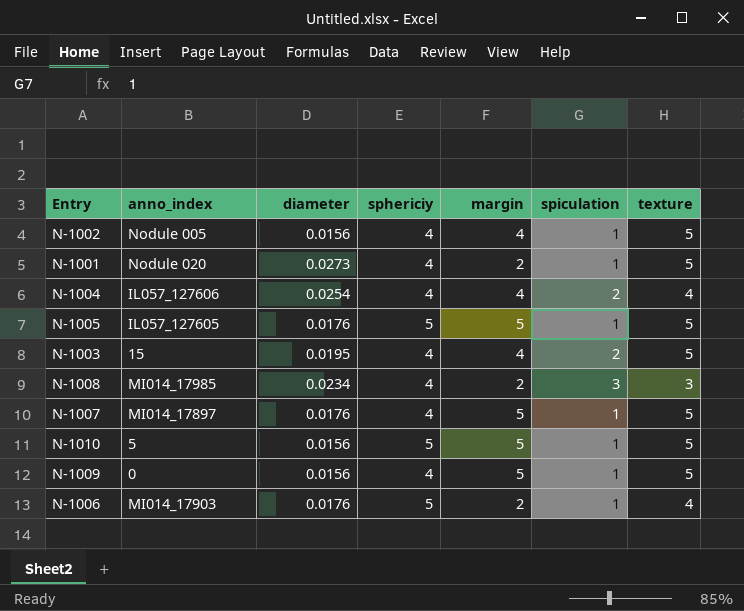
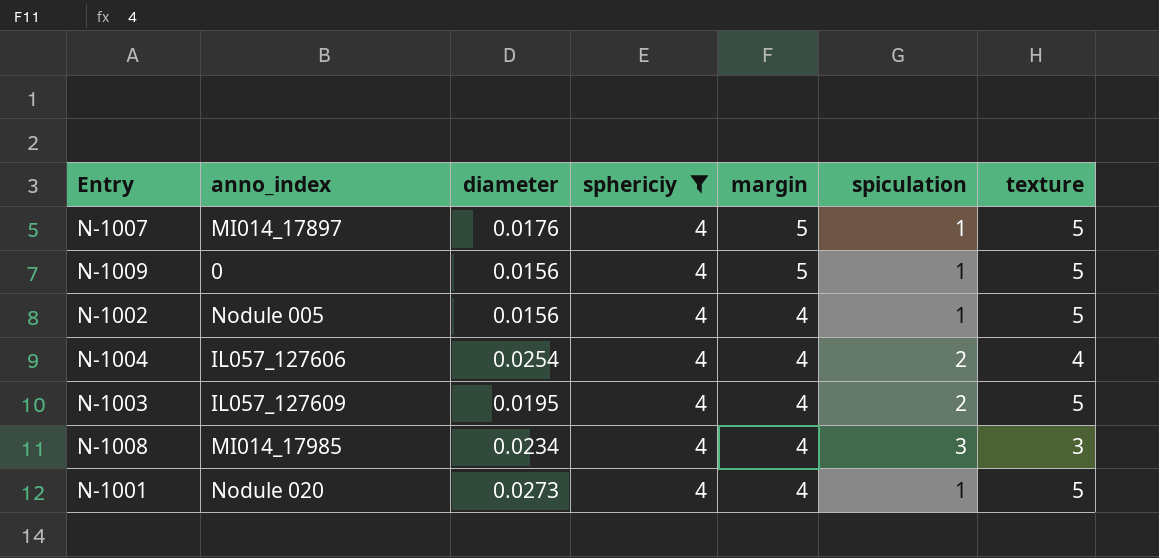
filter: none -> sphericiy = 4
row order: none -> margin descending
N-1003 | anno_index: 15 -> IL057_127609
N-1008 | margin: 2 -> 4
N-1001 | margin: 2 -> 4

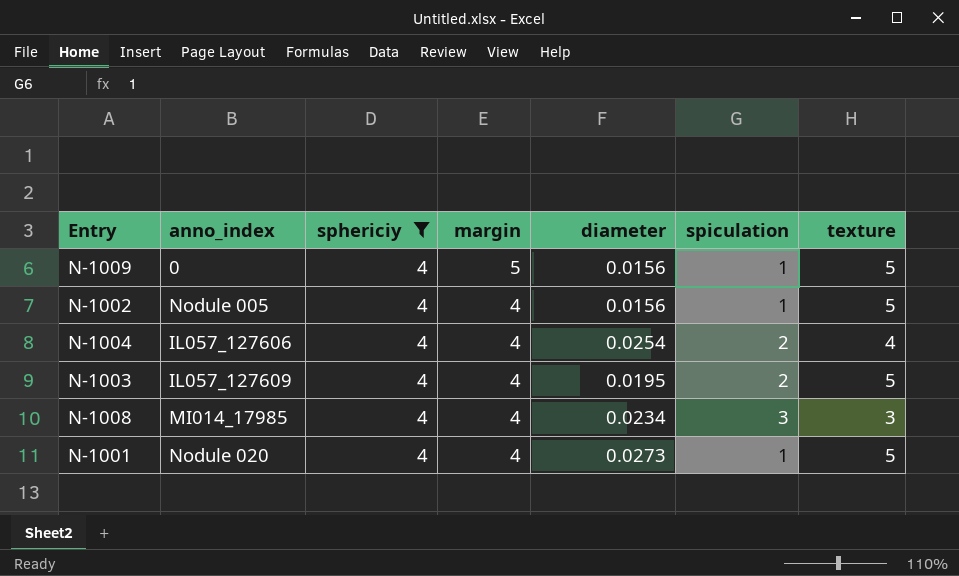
column diameter | position: 3 -> 5
row N-1007: MI014_17897 | 0.0176 | 4 | 5 | 1 | 5 -> none

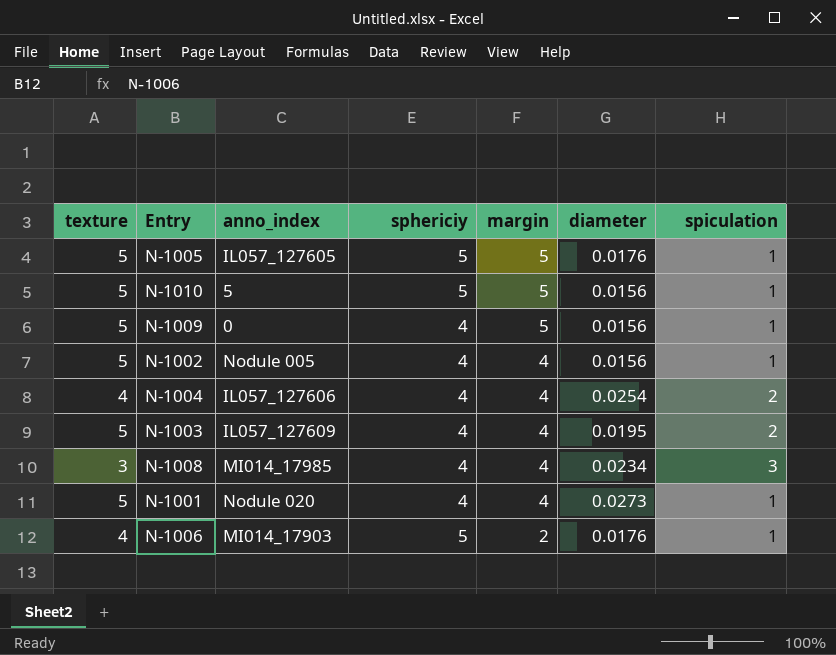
filter: sphericiy = 4 -> none
column texture | position: 7 -> 1

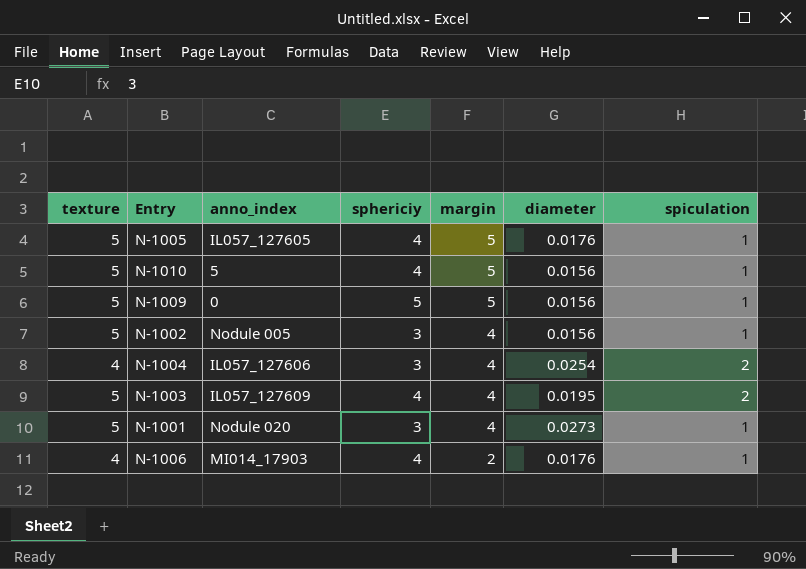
row N-1008: 3 | MI014_17985 | 4 | 4 | 0.0234 | 3 -> none
N-1005 | sphericiy: 5 -> 4
N-1010 | sphericiy: 5 -> 4
N-1009 | sphericiy: 4 -> 5
N-1002 | sphericiy: 4 -> 3
N-1004 | sphericiy: 4 -> 3
N-1001 | sphericiy: 4 -> 3
N-1006 | sphericiy: 5 -> 4

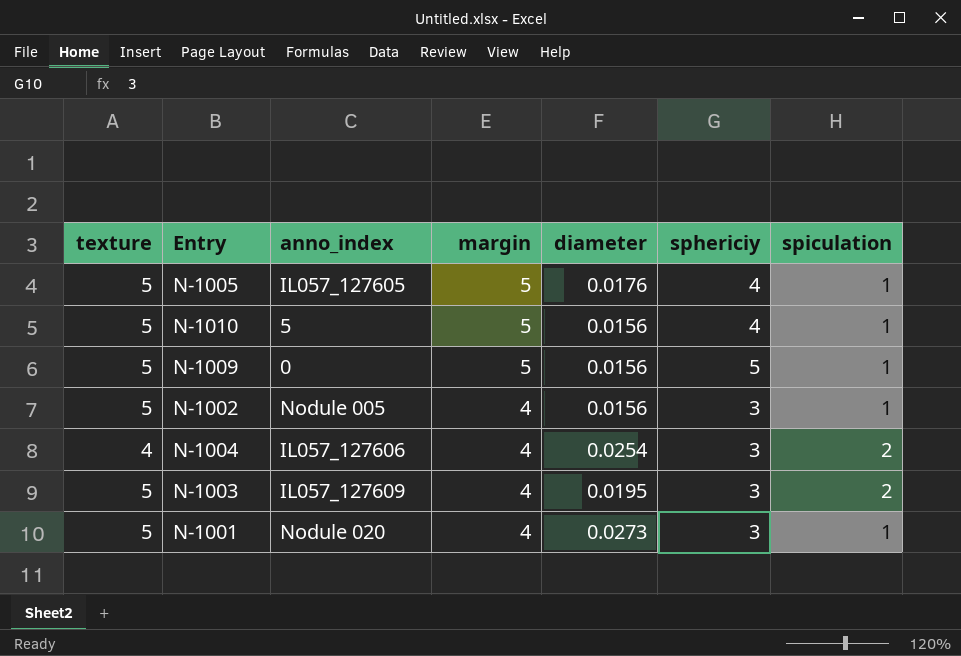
column sphericiy | position: 4 -> 6
row N-1006: 4 | MI014_17903 | 4 | 2 | 0.0176 | 1 -> none
N-1003 | sphericiy: 4 -> 3

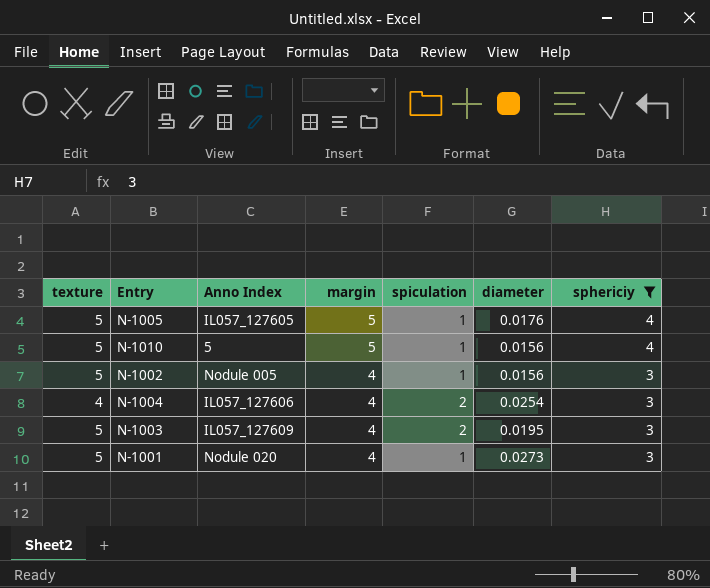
filter: none -> sphericiy != 5
column name: anno_index -> Anno Index
column spiculation | position: 7 -> 5

